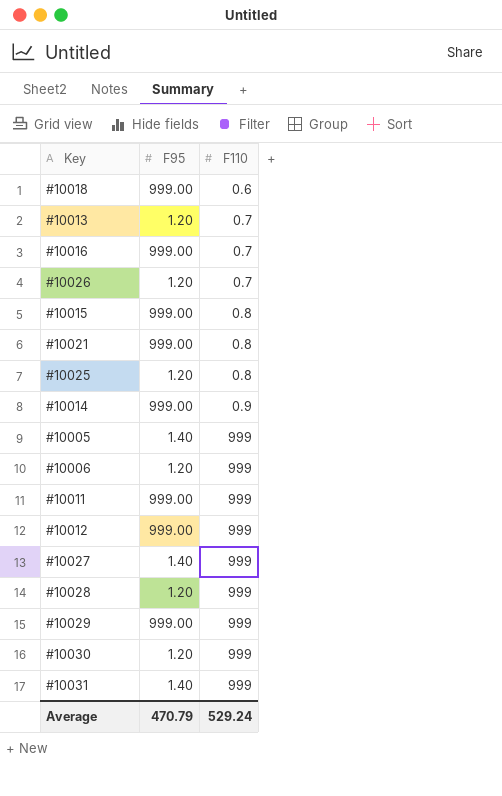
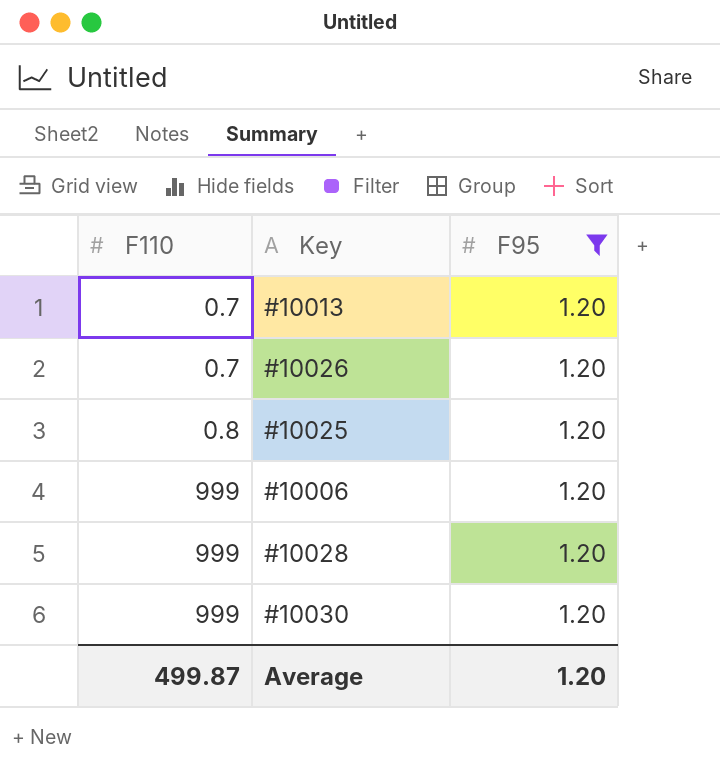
filter: none -> F95 = 1.20
column F110 | position: 3 -> 1
Average | F110: 529.24 -> 499.87
Average | F95: 470.79 -> 1.20

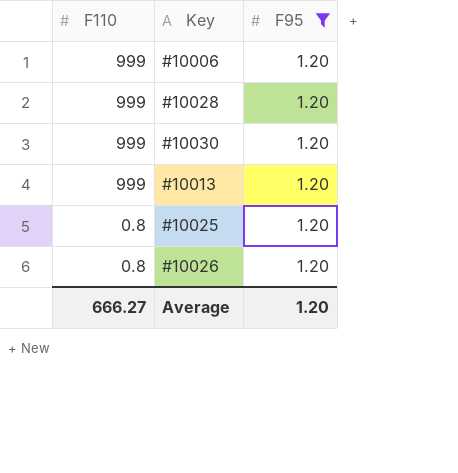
row order: F110 ascending -> F110 descending
#10013 | F110: 0.7 -> 999
#10026 | F110: 0.7 -> 0.8
Average | F110: 499.87 -> 666.27

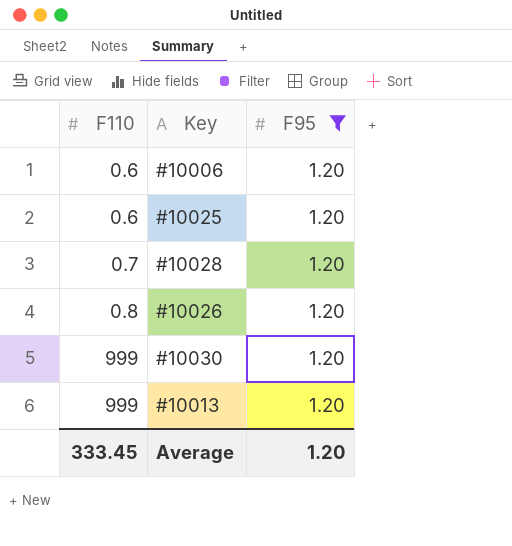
row order: F110 descending -> F110 ascending
#10006 | F110: 999 -> 0.6
#10025 | F110: 0.8 -> 0.6
#10028 | F110: 999 -> 0.7
Average | F110: 666.27 -> 333.45

